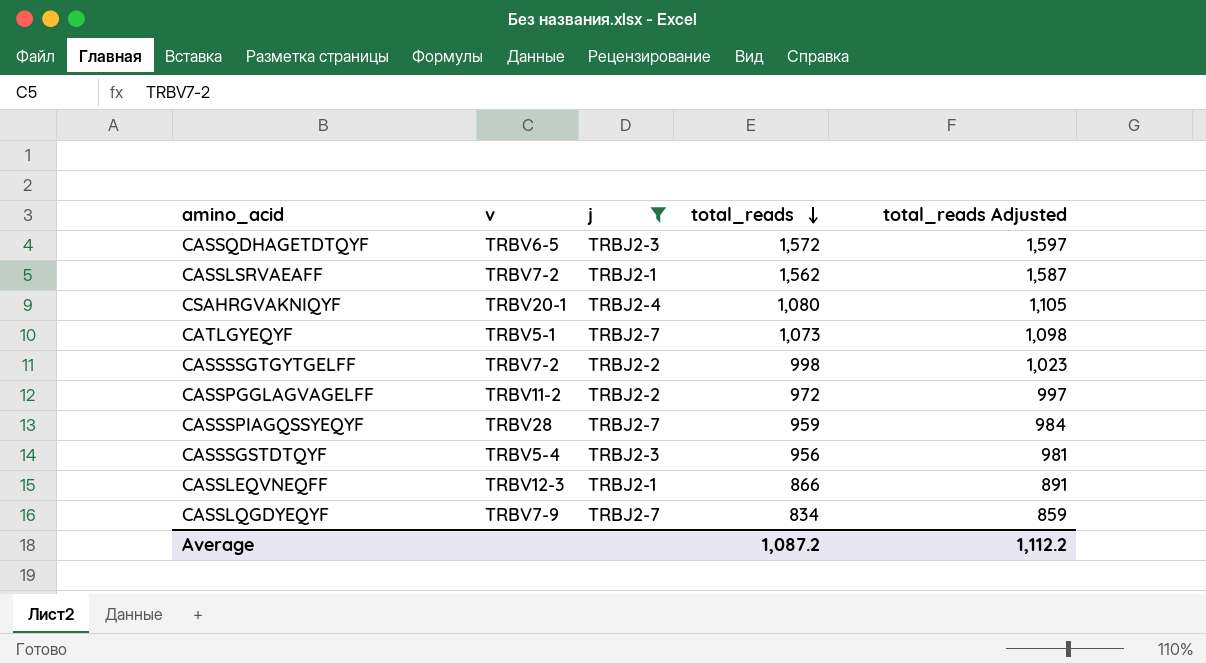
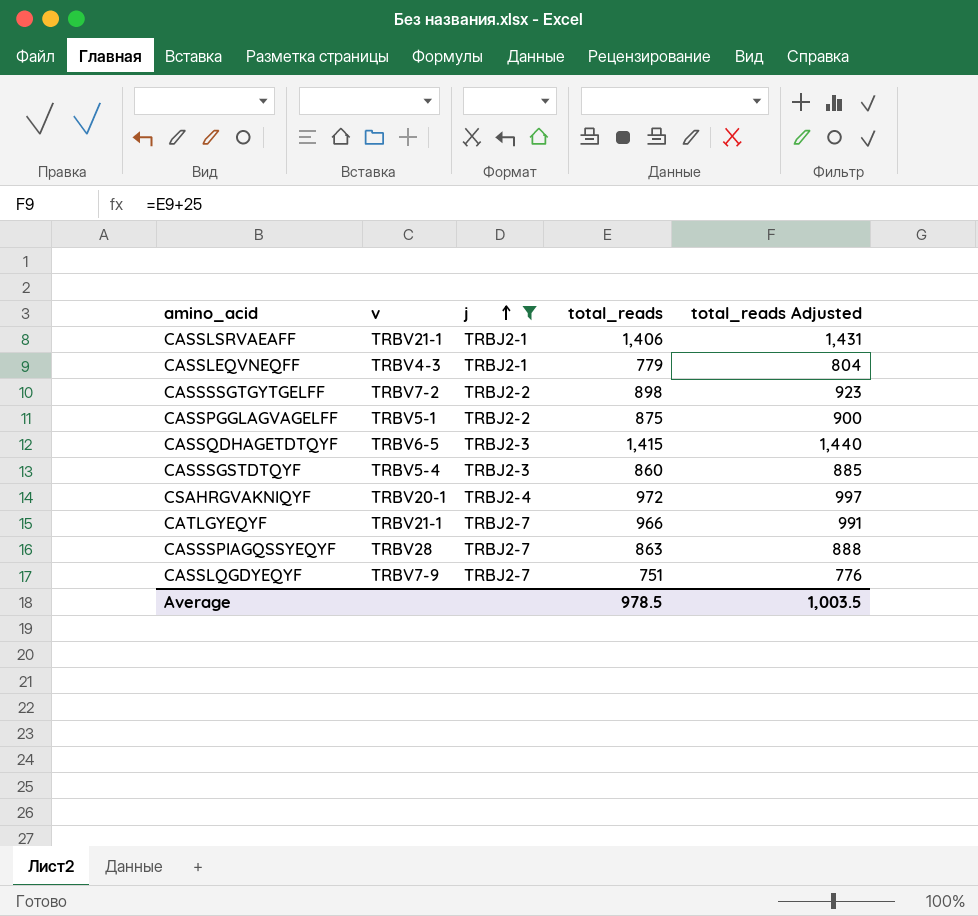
row order: total_reads descending -> j ascending
CASSLSRVAEAFF | v: TRBV7-2 -> TRBV21-1
CASSLSRVAEAFF | total_reads: 1,562 -> 1,406
CASSLSRVAEAFF | total_reads Adjusted: 1,587 -> 1,431
CASSLEQVNEQFF | v: TRBV12-3 -> TRBV4-3
CASSLEQVNEQFF | total_reads: 866 -> 779
CASSLEQVNEQFF | total_reads Adjusted: 891 -> 804
CASSSSGTGYTGELFF | total_reads: 998 -> 898
CASSSSGTGYTGELFF | total_reads Adjusted: 1,023 -> 923
CASSPGGLAGVAGELFF | v: TRBV11-2 -> TRBV5-1
CASSPGGLAGVAGELFF | total_reads: 972 -> 875
CASSPGGLAGVAGELFF | total_reads Adjusted: 997 -> 900
CASSQDHAGETDTQYF | total_reads: 1,572 -> 1,415
CASSQDHAGETDTQYF | total_reads Adjusted: 1,597 -> 1,440
CASSSGSTDTQYF | total_reads: 956 -> 860
CASSSGSTDTQYF | total_reads Adjusted: 981 -> 885
CSAHRGVAKNIQYF | total_reads: 1,080 -> 972
CSAHRGVAKNIQYF | total_reads Adjusted: 1,105 -> 997
CATLGYEQYF | v: TRBV5-1 -> TRBV21-1
CATLGYEQYF | total_reads: 1,073 -> 966
CATLGYEQYF | total_reads Adjusted: 1,098 -> 991
CASSSPIAGQSSYEQYF | total_reads: 959 -> 863
CASSSPIAGQSSYEQYF | total_reads Adjusted: 984 -> 888
CASSLQGDYEQYF | total_reads: 834 -> 751
CASSLQGDYEQYF | total_reads Adjusted: 859 -> 776
Average | total_reads: 1,087.2 -> 978.5
Average | total_reads Adjusted: 1,112.2 -> 1,003.5

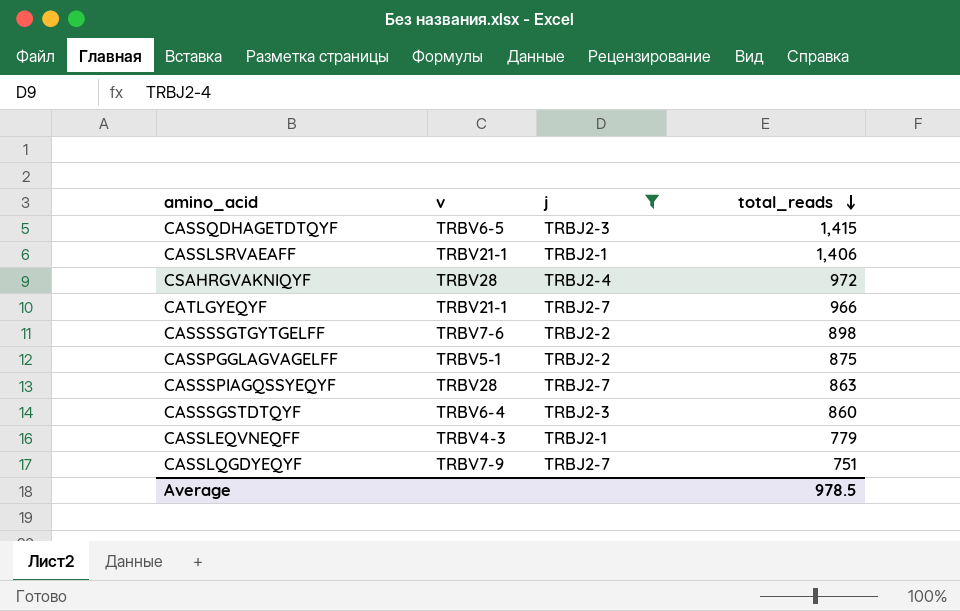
row order: j ascending -> total_reads descending
column total_reads Adjusted | formula: [total_reads] + 25 -> none
CSAHRGVAKNIQYF | v: TRBV20-1 -> TRBV28
CASSSSGTGYTGELFF | v: TRBV7-2 -> TRBV7-6
CASSSGSTDTQYF | v: TRBV5-4 -> TRBV6-4

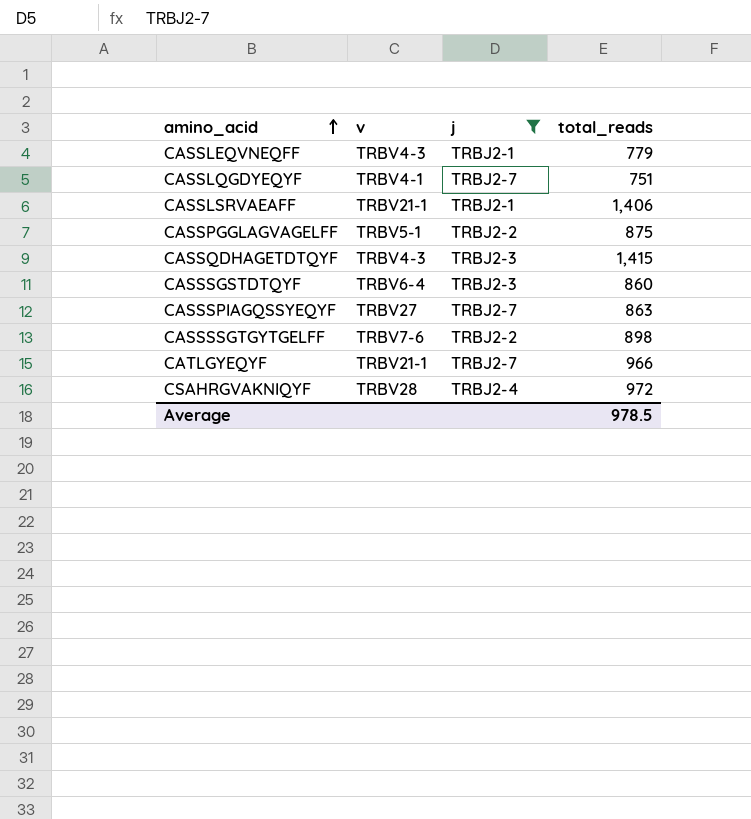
row order: total_reads descending -> amino_acid ascending
CASSLQGDYEQYF | v: TRBV7-9 -> TRBV4-1
CASSQDHAGETDTQYF | v: TRBV6-5 -> TRBV4-3
CASSSPIAGQSSYEQYF | v: TRBV28 -> TRBV27

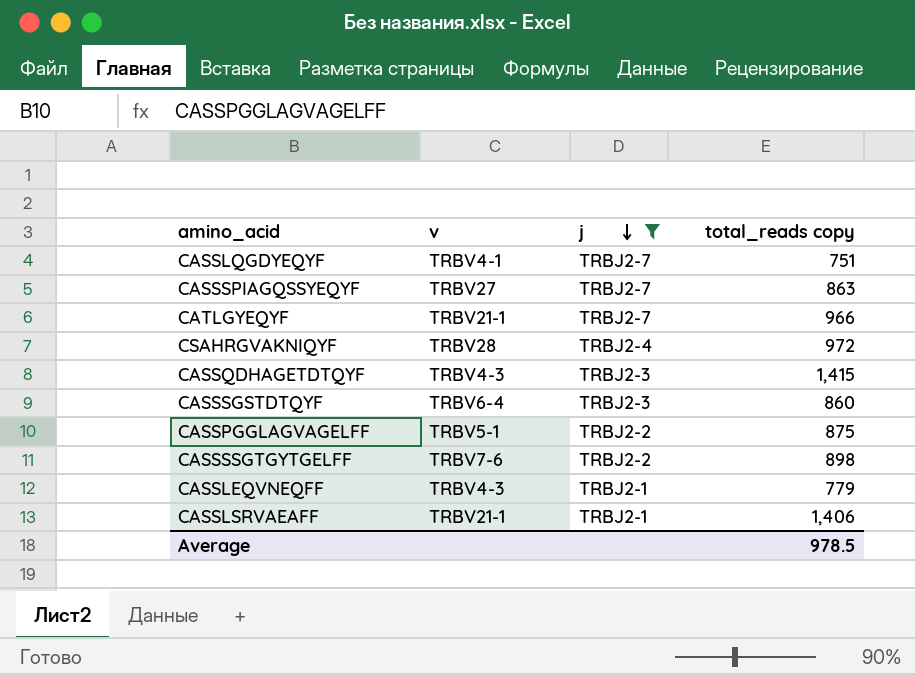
row order: amino_acid ascending -> j descending
column name: total_reads -> total_reads copy

